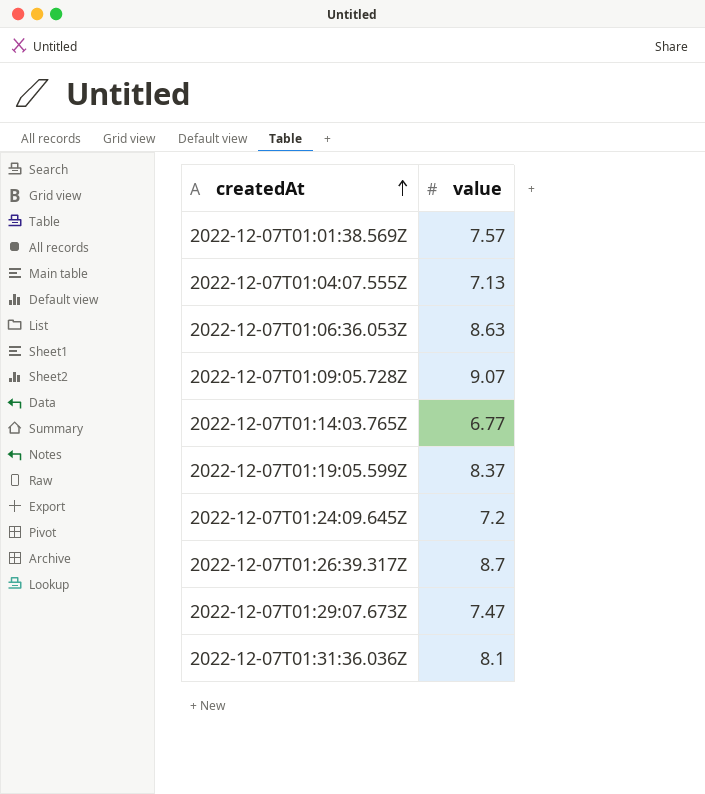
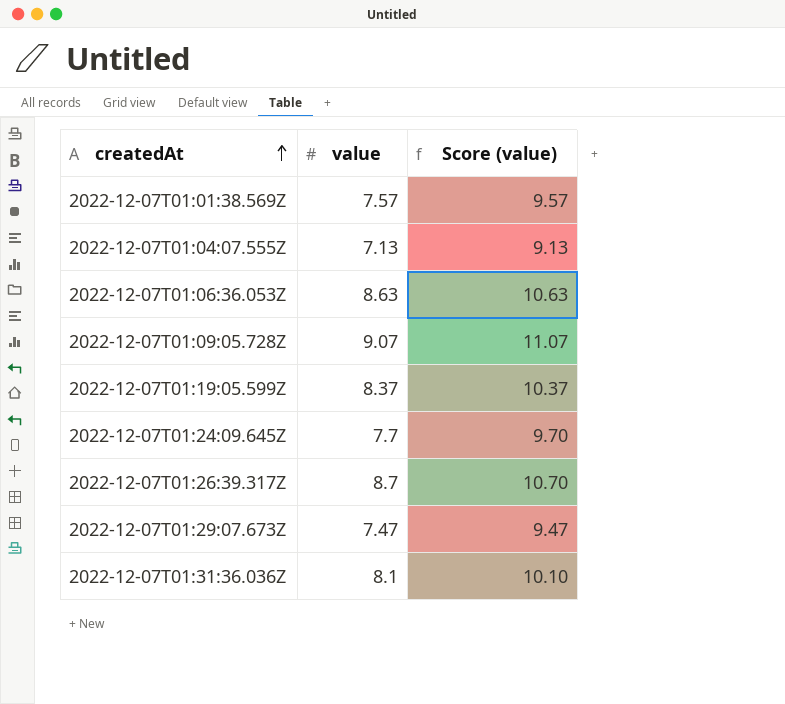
column Score (value) | formula: none -> [value] + 2
row 2022-12-07T01:14:03.765Z: 6.77 -> none
2022-12-07T01:24:09.645Z | value: 7.2 -> 7.7

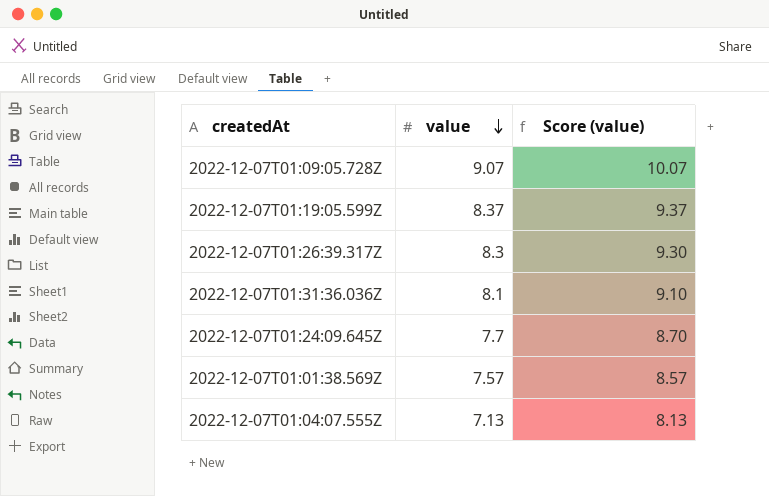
row order: createdAt ascending -> value descending
column Score (value) | formula: [value] + 2 -> [value] + 1
row 2022-12-07T01:06:36.053Z: 8.63 | 10.63 -> none
row 2022-12-07T01:29:07.673Z: 7.47 | 9.47 -> none
2022-12-07T01:26:39.317Z | value: 8.7 -> 8.3

